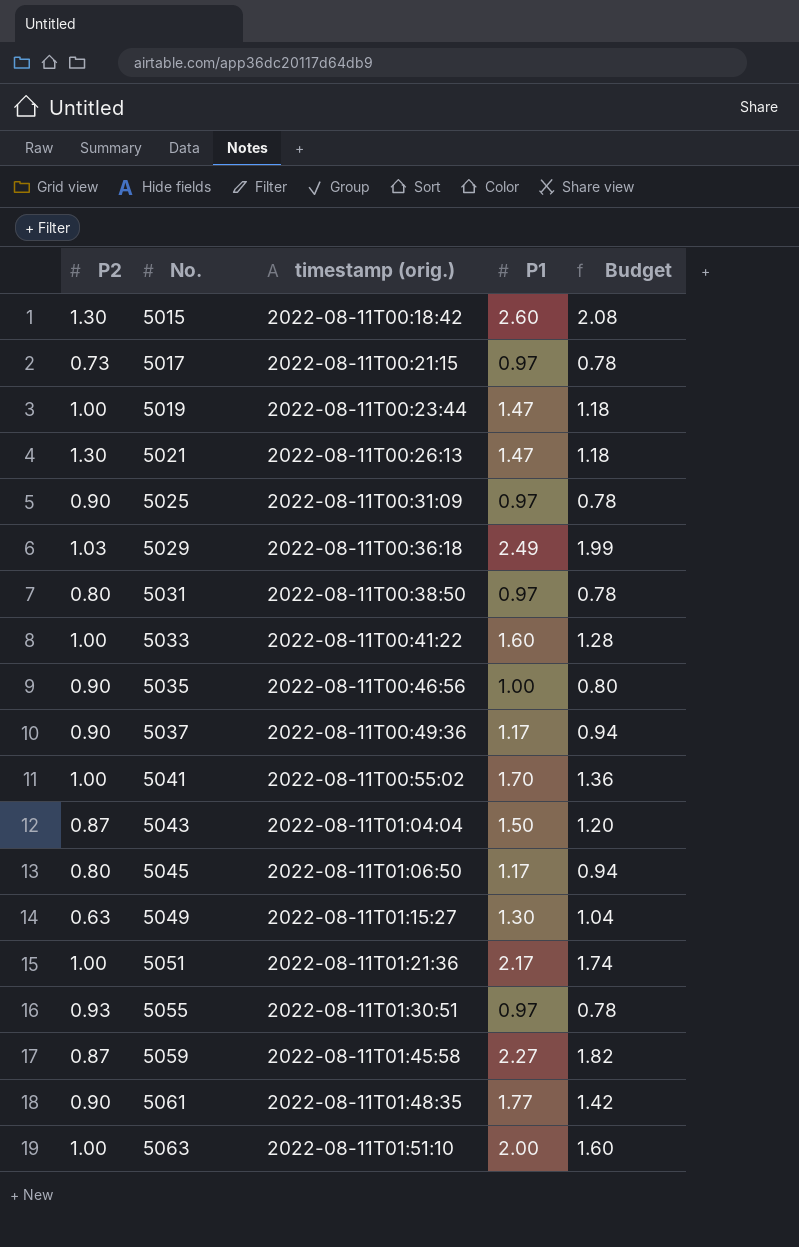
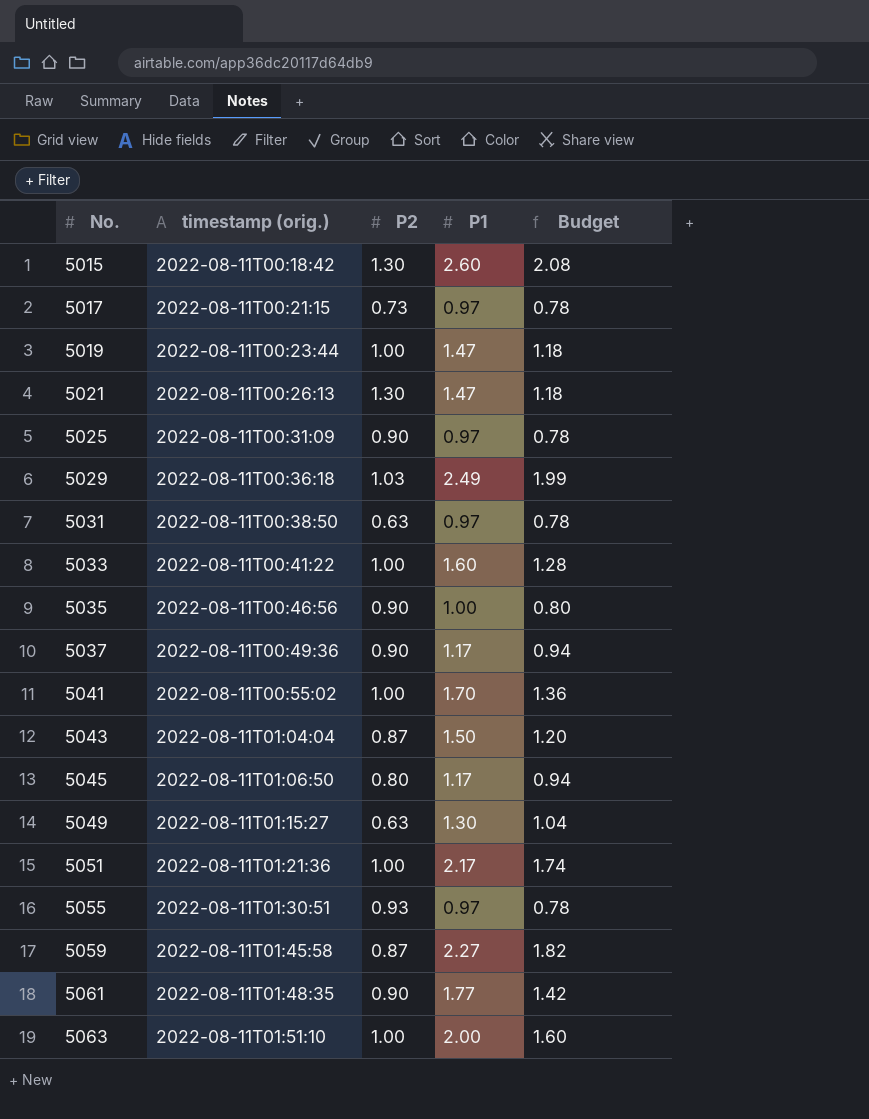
column P2 | position: 1 -> 3
5031 | P2: 0.80 -> 0.63

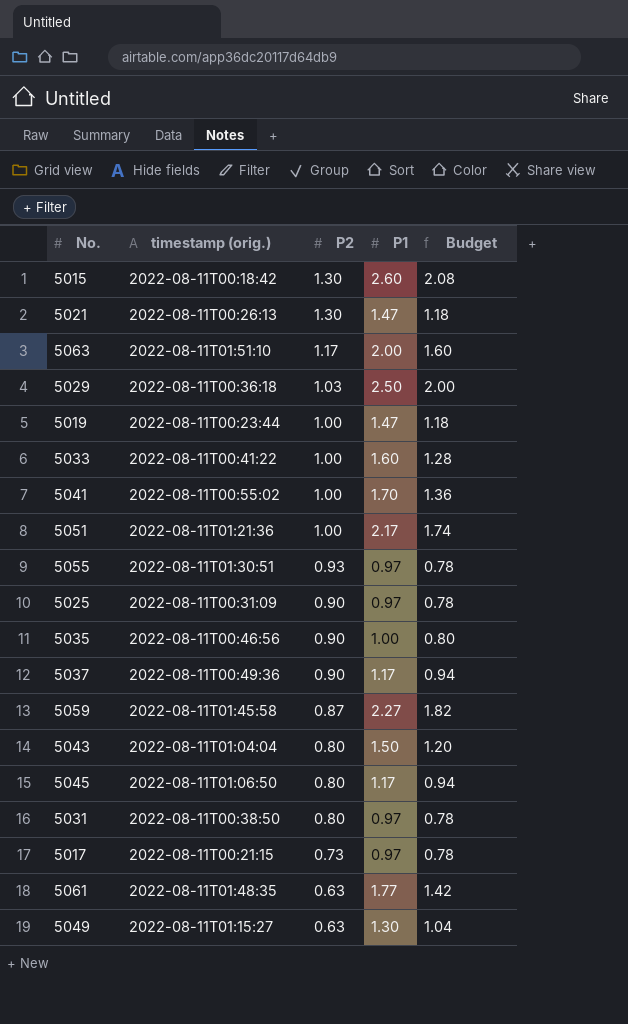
row order: No. ascending -> P2 descending
5063 | P2: 1.00 -> 1.17
5029 | P1: 2.49 -> 2.50
5029 | Budget: 1.99 -> 2.00
5043 | P2: 0.87 -> 0.80
5031 | P2: 0.63 -> 0.80
5061 | P2: 0.90 -> 0.63

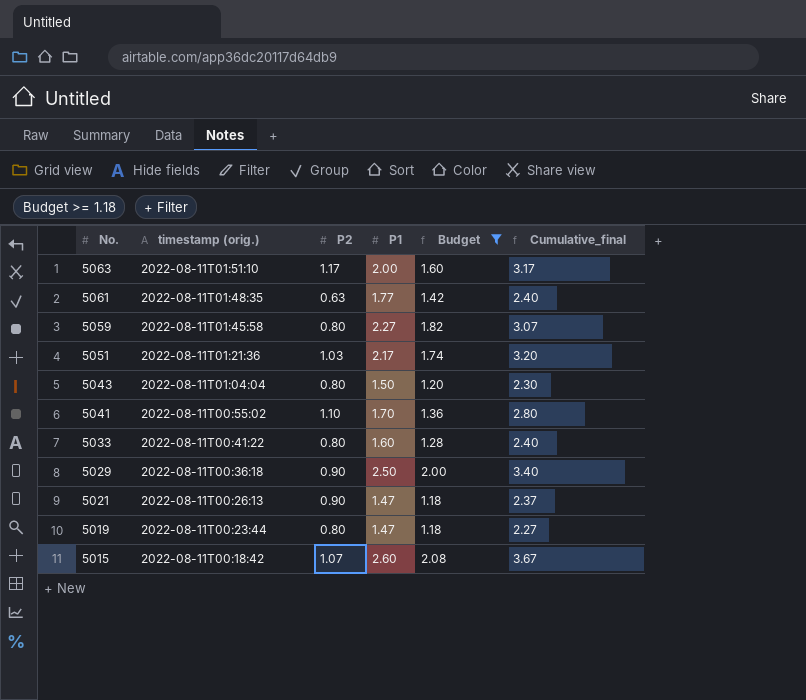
filter: none -> Budget >= 1.18
row order: P2 descending -> No. descending
column Cumulative_final | formula: none -> [P2] + [P1]
5059 | P2: 0.87 -> 0.80
5051 | P2: 1.00 -> 1.03
5041 | P2: 1.00 -> 1.10
5033 | P2: 1.00 -> 0.80
5029 | P2: 1.03 -> 0.90
5021 | P2: 1.30 -> 0.90
5019 | P2: 1.00 -> 0.80
5015 | P2: 1.30 -> 1.07

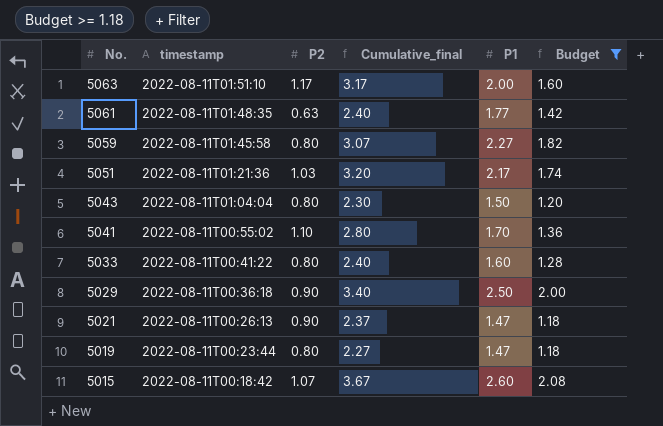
column name: timestamp (orig.) -> timestamp
column Cumulative_final | position: 6 -> 4

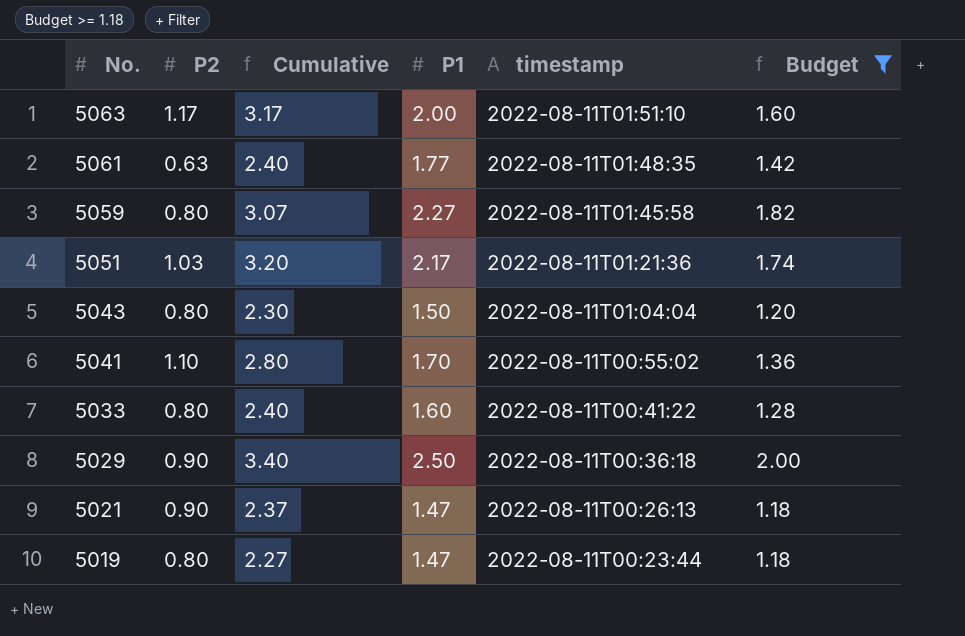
column name: Cumulative_final -> Cumulative
column timestamp | position: 2 -> 5
row 5015: 2022-08-11T00:18:42 | 1.07 | 3.67 | 2.60 | 2.08 -> none

